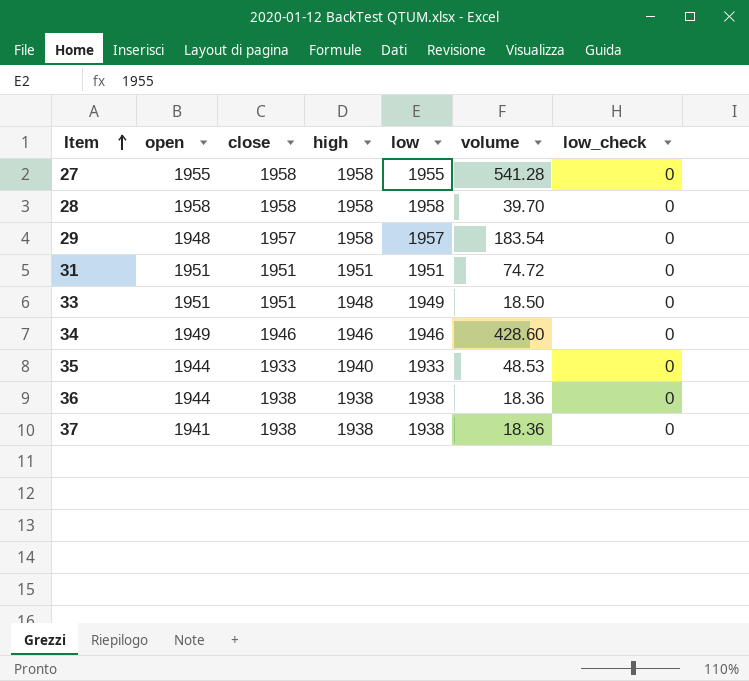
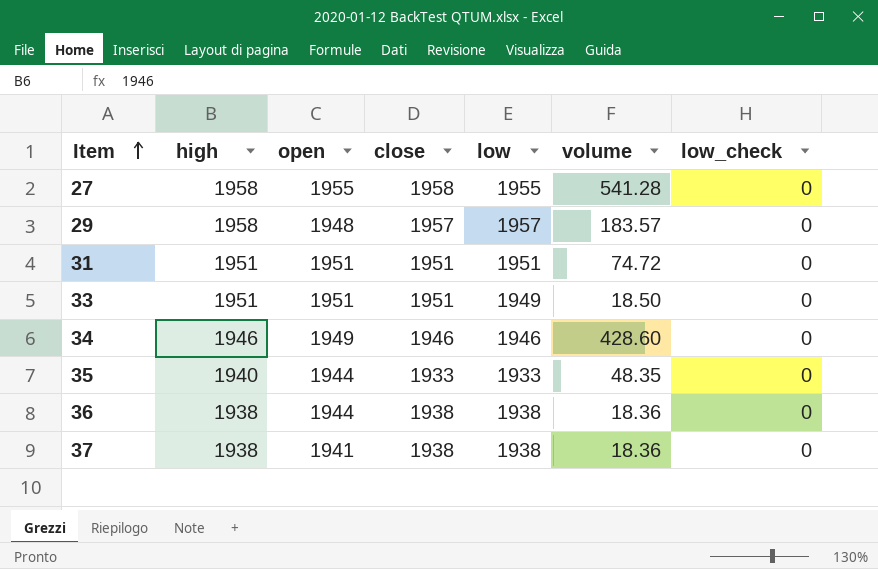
column high | position: 4 -> 2
row 28: 1958 | 1958 | 1958 | 1958 | 39.70 | 0 -> none
29 | volume: 183.54 -> 183.57
33 | high: 1948 -> 1951
35 | volume: 48.53 -> 48.35

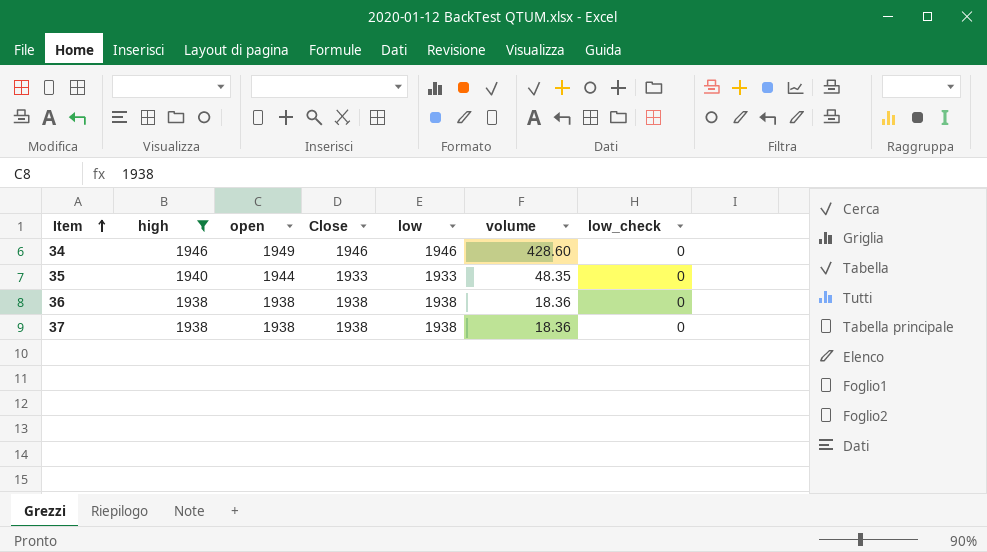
filter: none -> high <= 1946
column name: close -> Close
36 | open: 1944 -> 1938
37 | open: 1941 -> 1938

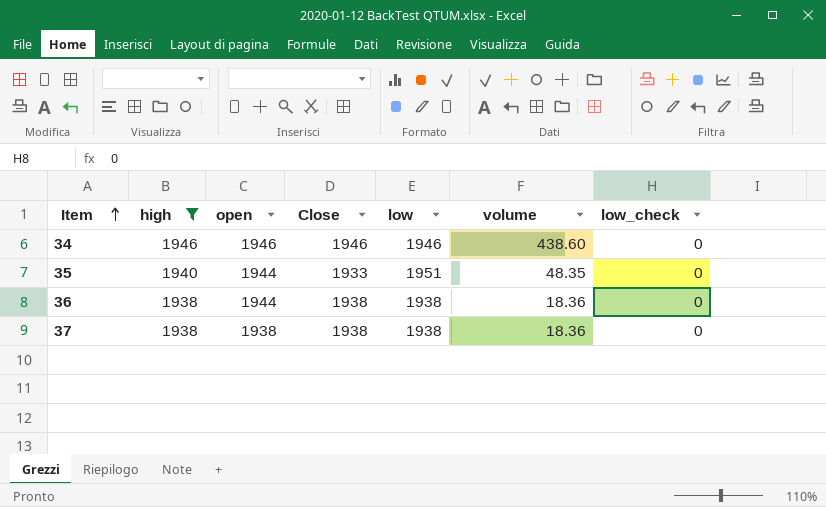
34 | open: 1949 -> 1946
34 | volume: 428.60 -> 438.60
35 | low: 1933 -> 1951
36 | open: 1938 -> 1944

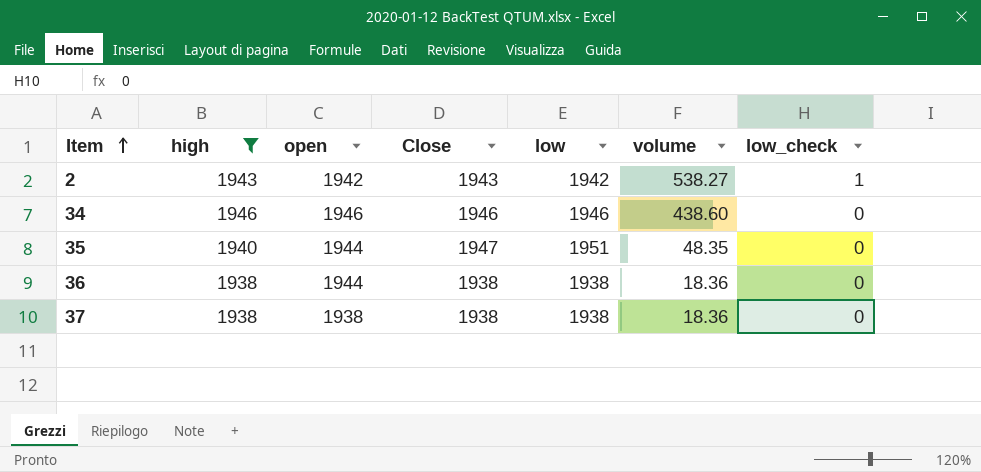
row 2: none -> 1943 | 1942 | 1943 | 1942 | 538.27 | 1
35 | Close: 1933 -> 1947

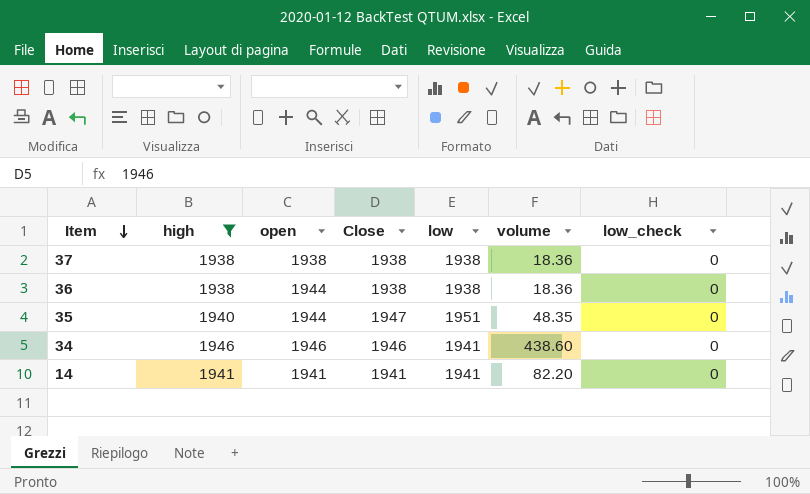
row order: Item ascending -> Item descending
row 2: 1943 | 1942 | 1943 | 1942 | 538.27 | 1 -> none
34 | low: 1946 -> 1941
row 14: none -> 1941 | 1941 | 1941 | 1941 | 82.20 | 0

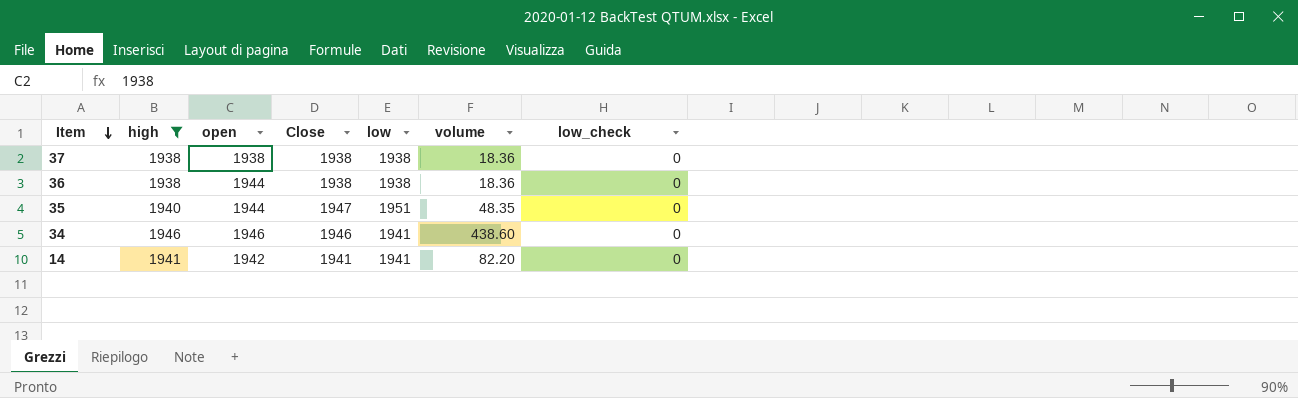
14 | open: 1941 -> 1942

